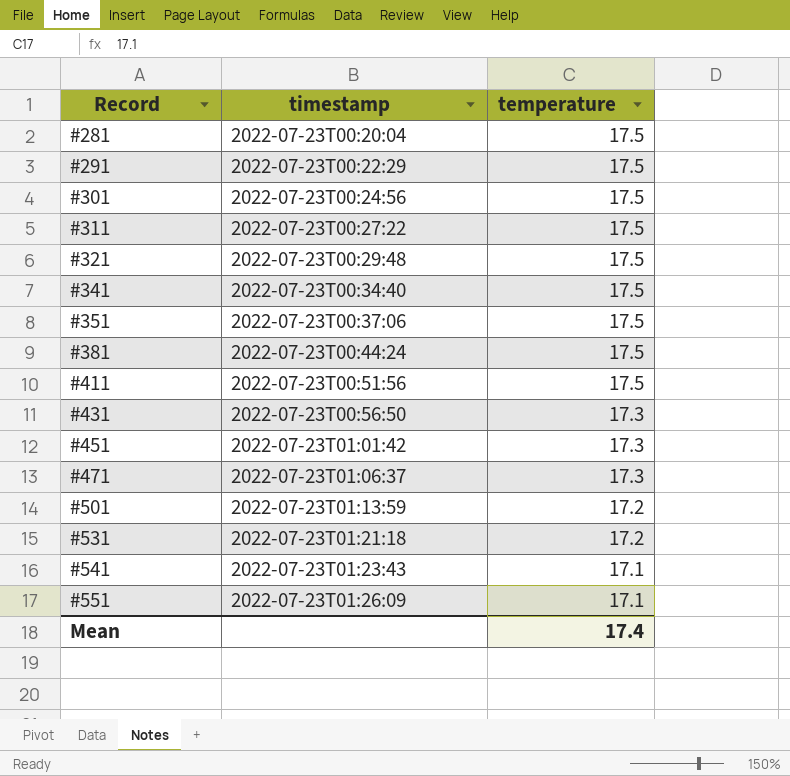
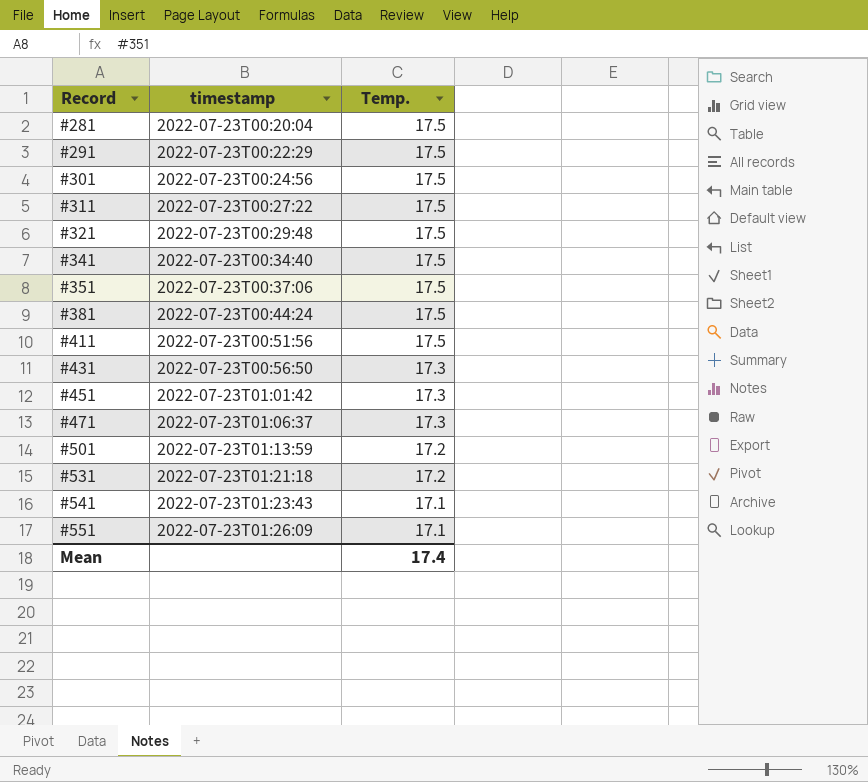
column name: temperature -> Temp.

